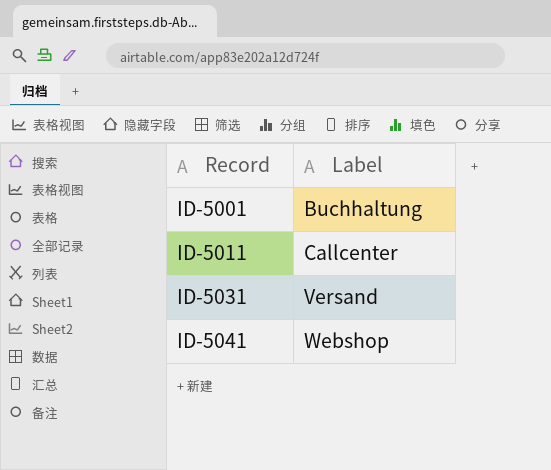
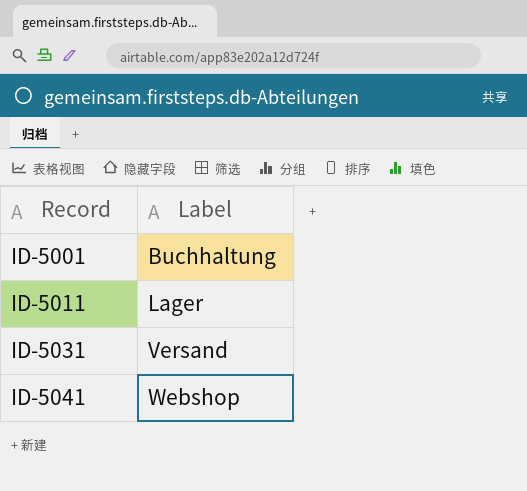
ID-5011 | Label: Callcenter -> Lager

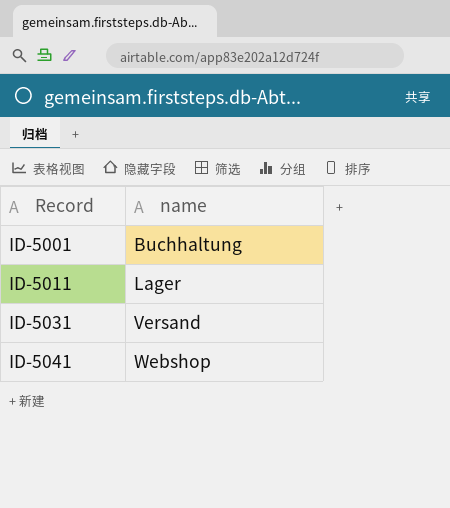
column name: Label -> name

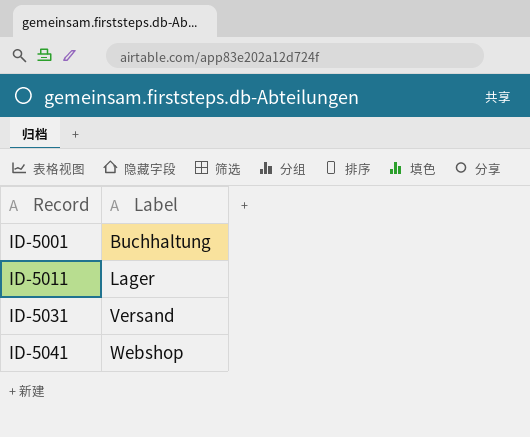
column name: name -> Label

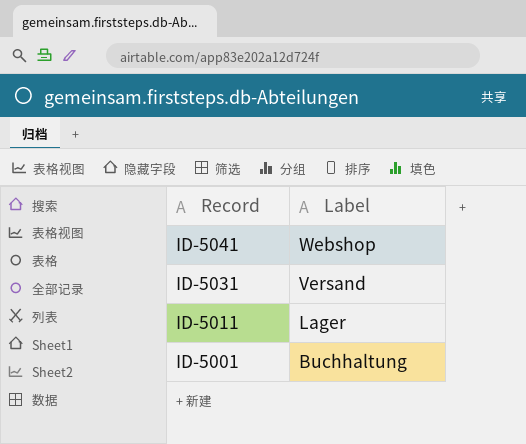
row order: Record ascending -> Record descending

